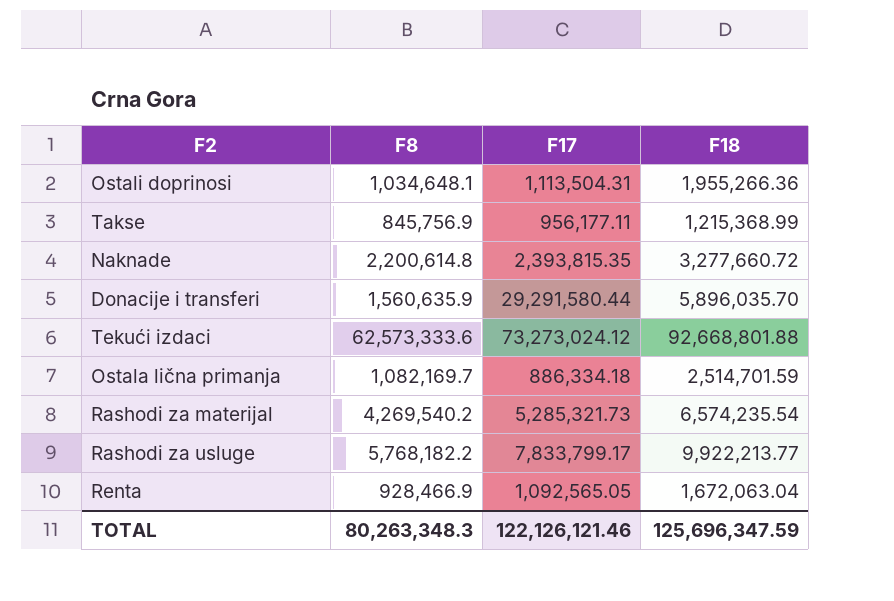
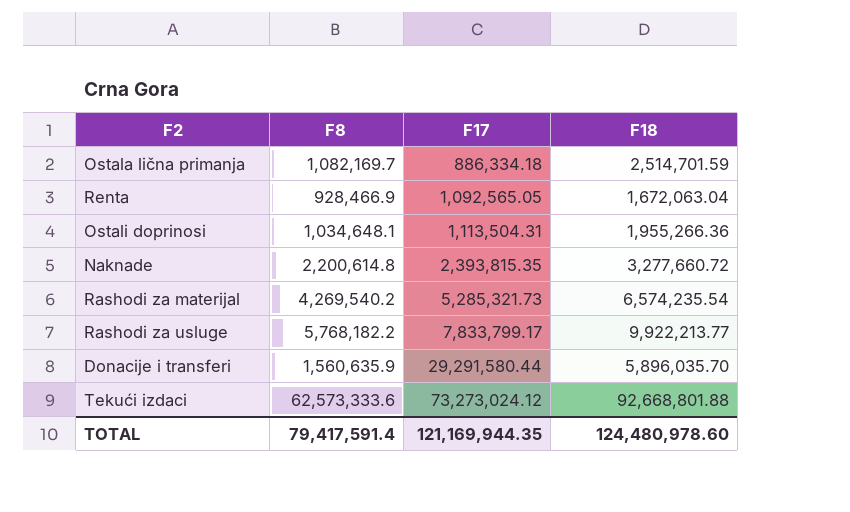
row order: none -> F17 ascending
row Takse: 845,756.9 | 956,177.11 | 1,215,368.99 -> none
TOTAL | F8: 80,263,348.3 -> 79,417,591.4
TOTAL | F17: 122,126,121.46 -> 121,169,944.35
TOTAL | F18: 125,696,347.59 -> 124,480,978.60

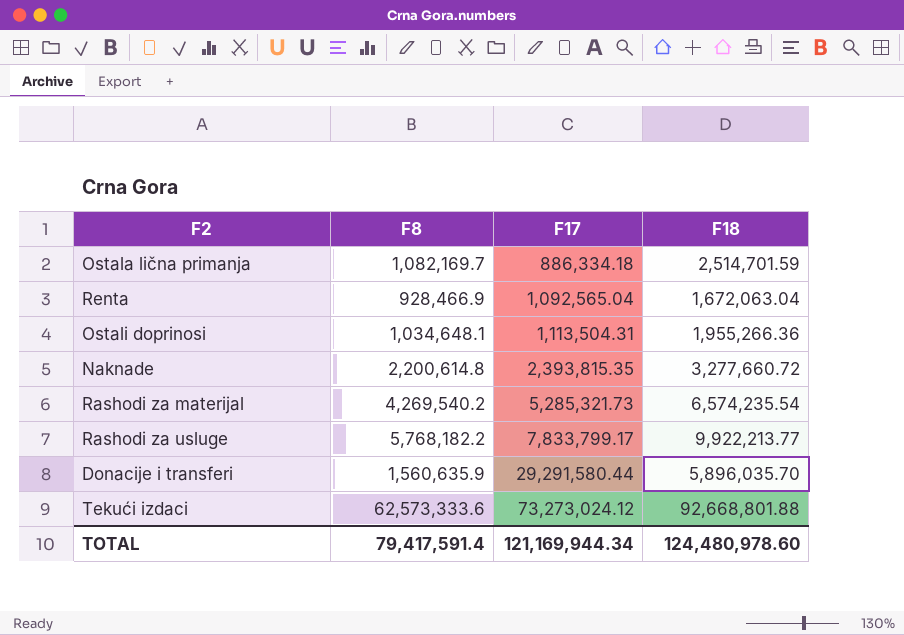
Renta | F17: 1,092,565.05 -> 1,092,565.04
TOTAL | F17: 121,169,944.35 -> 121,169,944.34

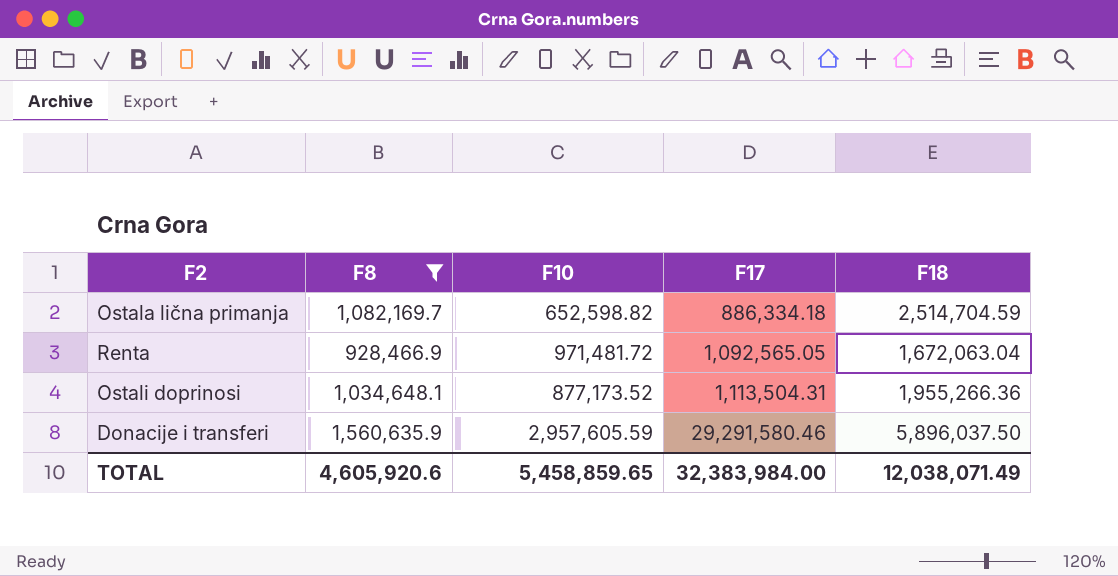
filter: none -> F8 <= 1,560,635.9
column F10 | position: none -> 3
Ostala lična primanja | F18: 2,514,701.59 -> 2,514,704.59
Renta | F17: 1,092,565.04 -> 1,092,565.05
Donacije i transferi | F17: 29,291,580.44 -> 29,291,580.46
Donacije i transferi | F18: 5,896,035.70 -> 5,896,037.50
TOTAL | F8: 79,417,591.4 -> 4,605,920.6
TOTAL | F17: 121,169,944.34 -> 32,383,984.00
TOTAL | F18: 124,480,978.60 -> 12,038,071.49

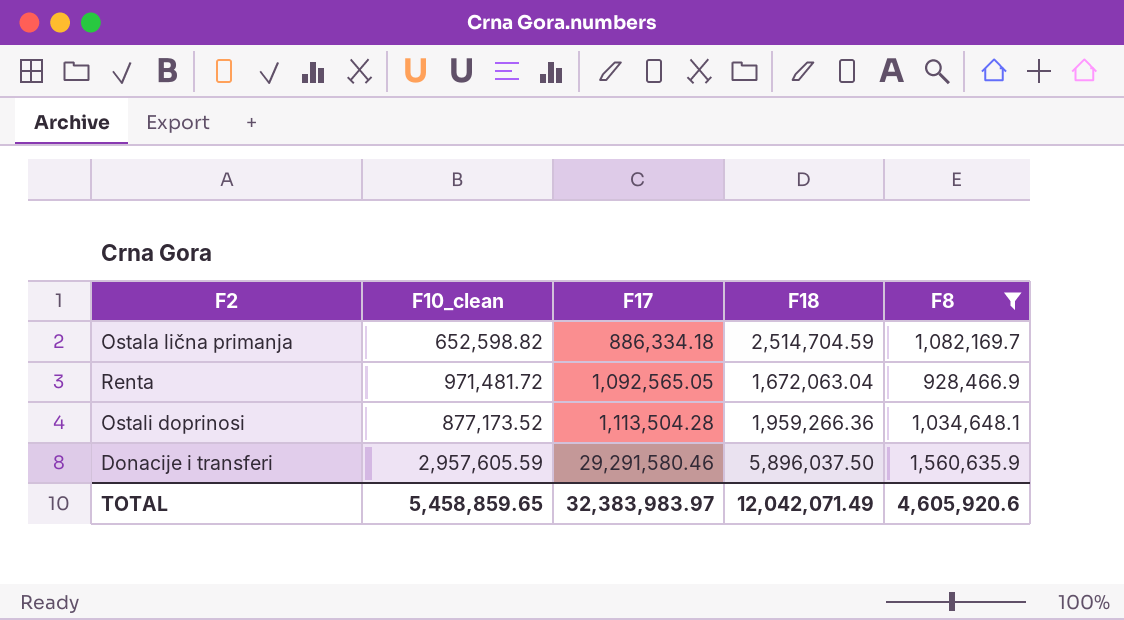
column name: F10 -> F10_clean
column F8 | position: 2 -> 5
Ostali doprinosi | F17: 1,113,504.31 -> 1,113,504.28
Ostali doprinosi | F18: 1,955,266.36 -> 1,959,266.36
TOTAL | F17: 32,383,984.00 -> 32,383,983.97
TOTAL | F18: 12,038,071.49 -> 12,042,071.49

